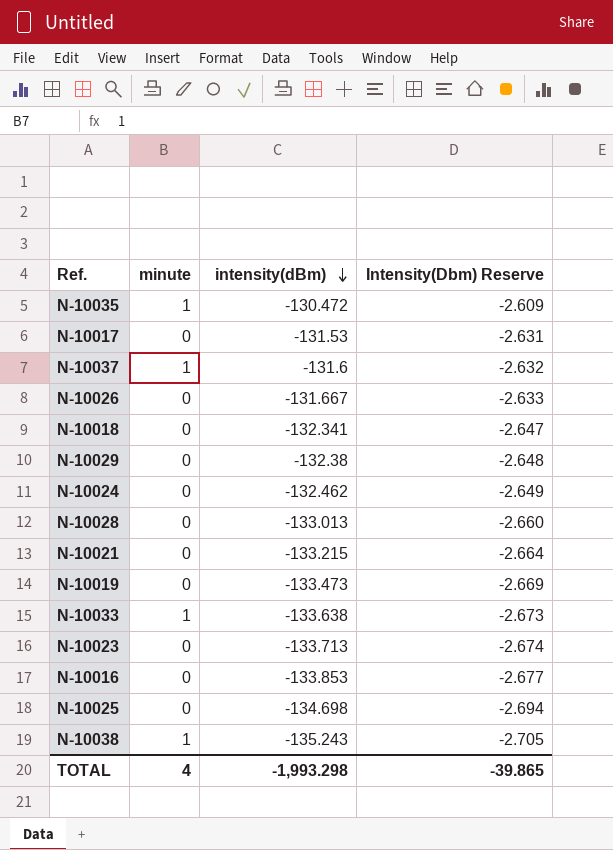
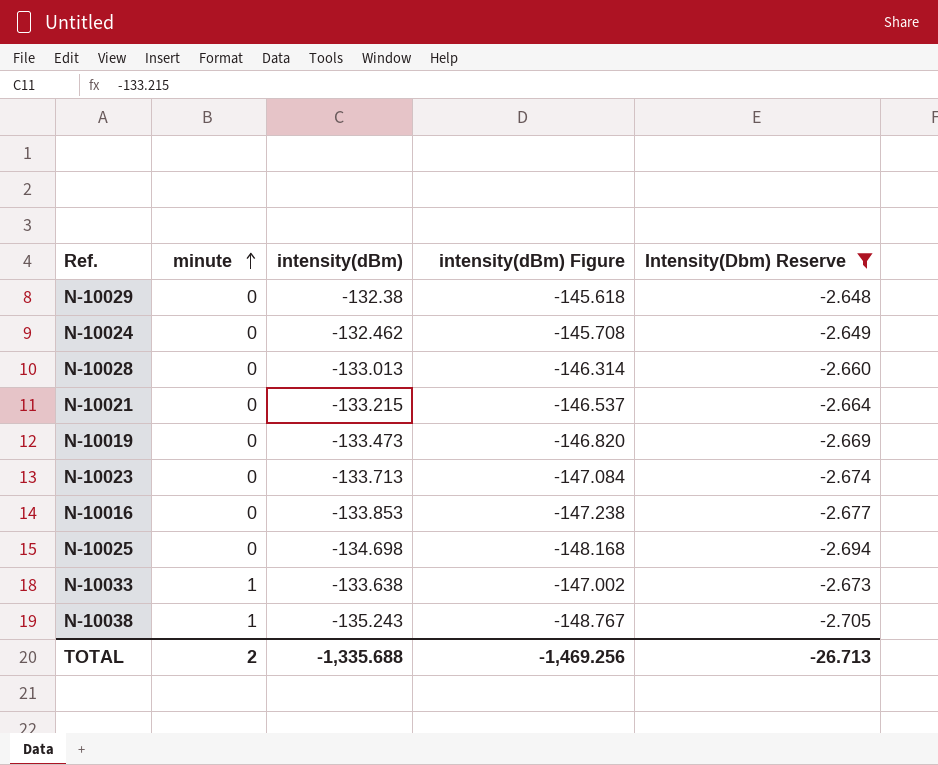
filter: none -> Intensity(Dbm) Reserve <= -2.648
row order: intensity(dBm) descending -> minute ascending
column intensity(dBm) Figure | formula: none -> [intensity(dBm)] * 1.1
TOTAL | minute: 4 -> 2
TOTAL | intensity(dBm): -1,993.298 -> -1,335.688
TOTAL | Intensity(Dbm) Reserve: -39.865 -> -26.713

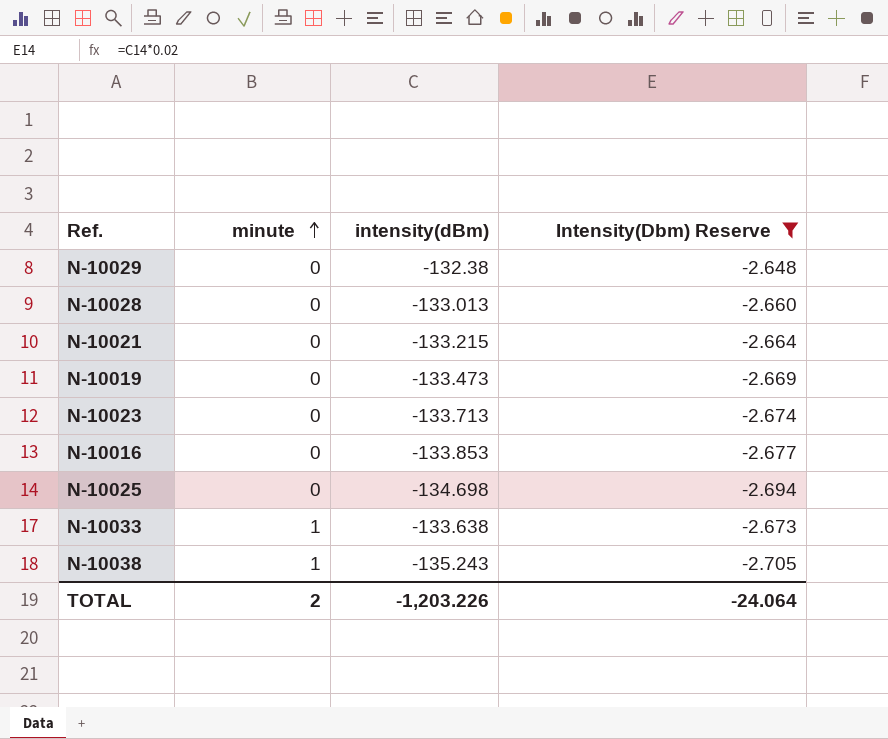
column intensity(dBm) Figure | formula: [intensity(dBm)] * 1.1 -> none
row N-10024: 0 | -132.462 | -145.708 | -2.649 -> none
TOTAL | intensity(dBm): -1,335.688 -> -1,203.226
TOTAL | Intensity(Dbm) Reserve: -26.713 -> -24.064

